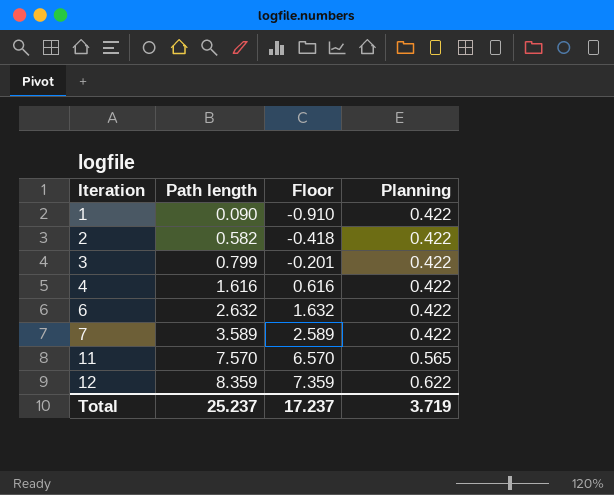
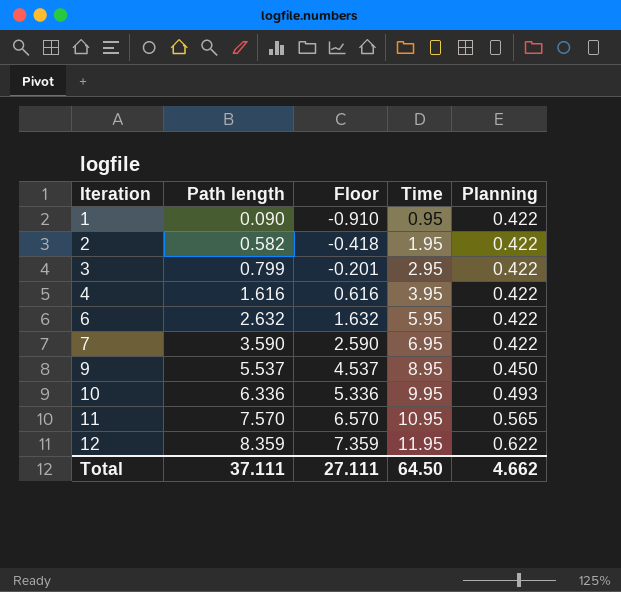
column Time | position: none -> 4
7 | Path length: 3.589 -> 3.590
7 | Floor: 2.589 -> 2.590
row 9: none -> 5.537 | 4.537 | 8.95 | 0.450
row 10: none -> 6.336 | 5.336 | 9.95 | 0.493
Total | Path length: 25.237 -> 37.111
Total | Floor: 17.237 -> 27.111
Total | Planning: 3.719 -> 4.662

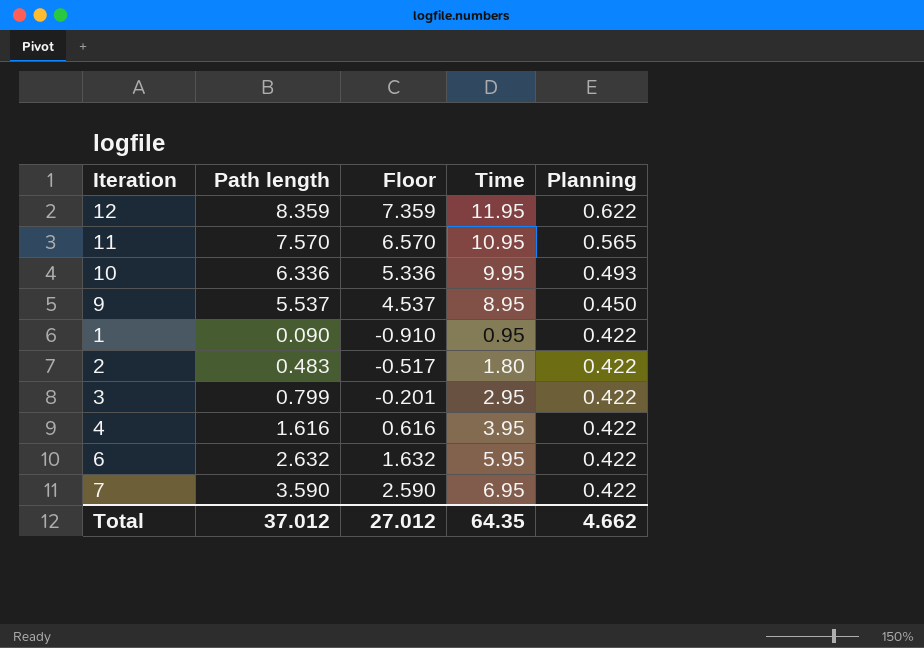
row order: Iteration ascending -> Planning descending
2 | Path length: 0.582 -> 0.483
2 | Floor: -0.418 -> -0.517
2 | Time: 1.95 -> 1.80
Total | Path length: 37.111 -> 37.012
Total | Floor: 27.111 -> 27.012
Total | Time: 64.50 -> 64.35

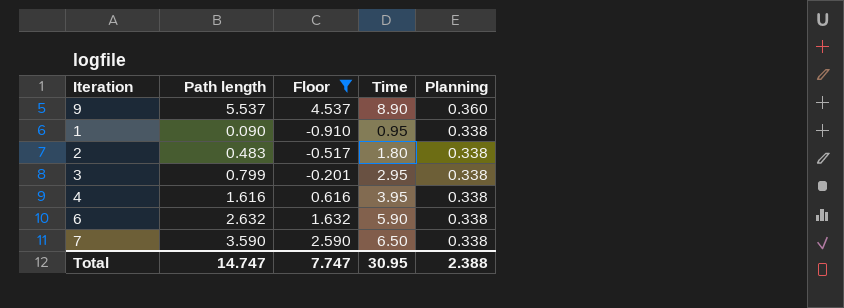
filter: none -> Floor <= 4.537
9 | Time: 8.95 -> 8.90
9 | Planning: 0.450 -> 0.360
1 | Planning: 0.422 -> 0.338
2 | Planning: 0.422 -> 0.338
3 | Planning: 0.422 -> 0.338
4 | Planning: 0.422 -> 0.338
6 | Time: 5.95 -> 5.90
6 | Planning: 0.422 -> 0.338
7 | Time: 6.95 -> 6.50
7 | Planning: 0.422 -> 0.338
Total | Path length: 37.012 -> 14.747
Total | Floor: 27.012 -> 7.747
Total | Time: 64.35 -> 30.95
Total | Planning: 4.662 -> 2.388

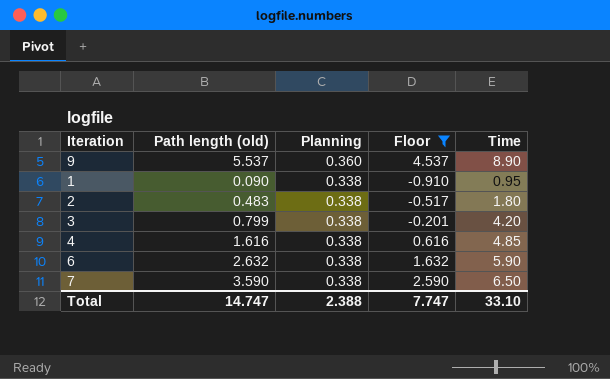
column name: Path length -> Path length (old)
column Planning | position: 5 -> 3
3 | Time: 2.95 -> 4.20
4 | Time: 3.95 -> 4.85
Total | Time: 30.95 -> 33.10

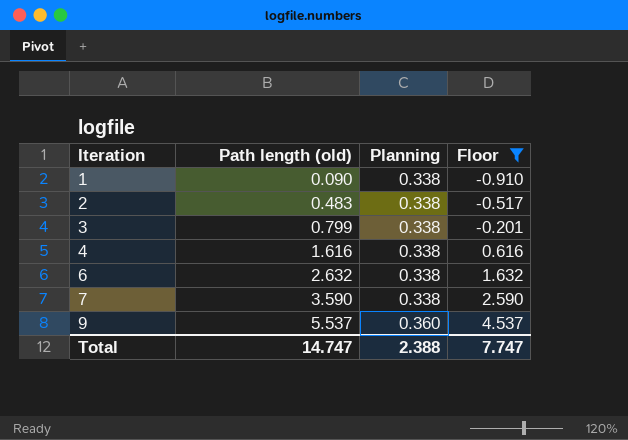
row order: Planning descending -> Iteration ascending
column Time | position: 5 -> none

